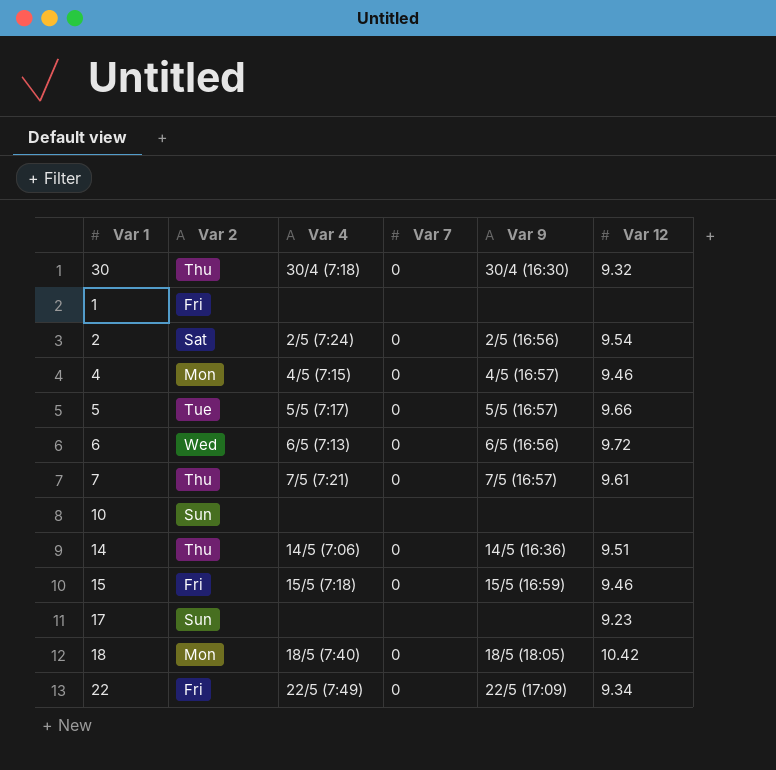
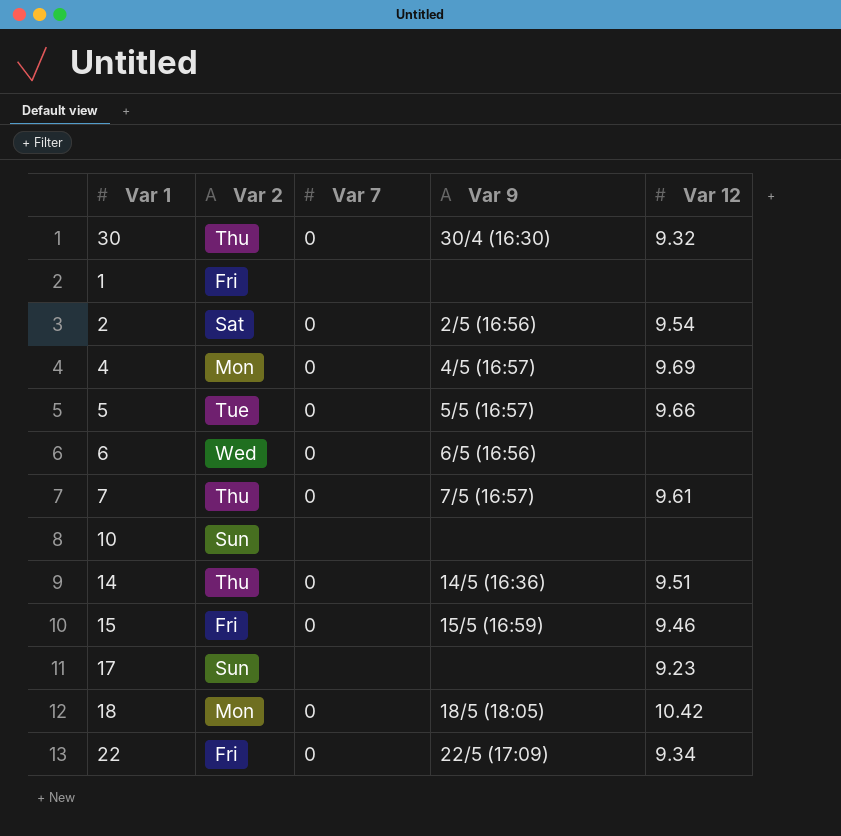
column Var 4 | position: 3 -> none
4 | Var 12: 9.46 -> 9.69
6 | Var 12: 9.72 -> none

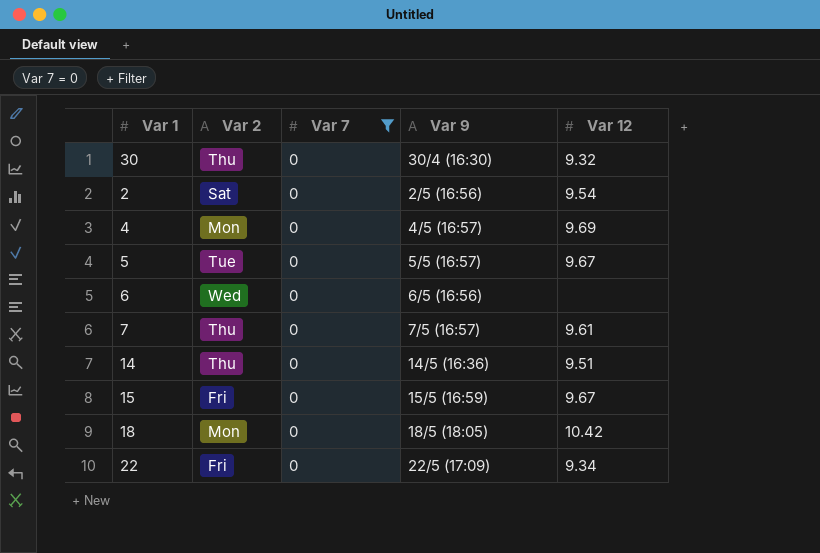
filter: none -> Var 7 = 0
5 | Var 12: 9.66 -> 9.67
15 | Var 12: 9.46 -> 9.67

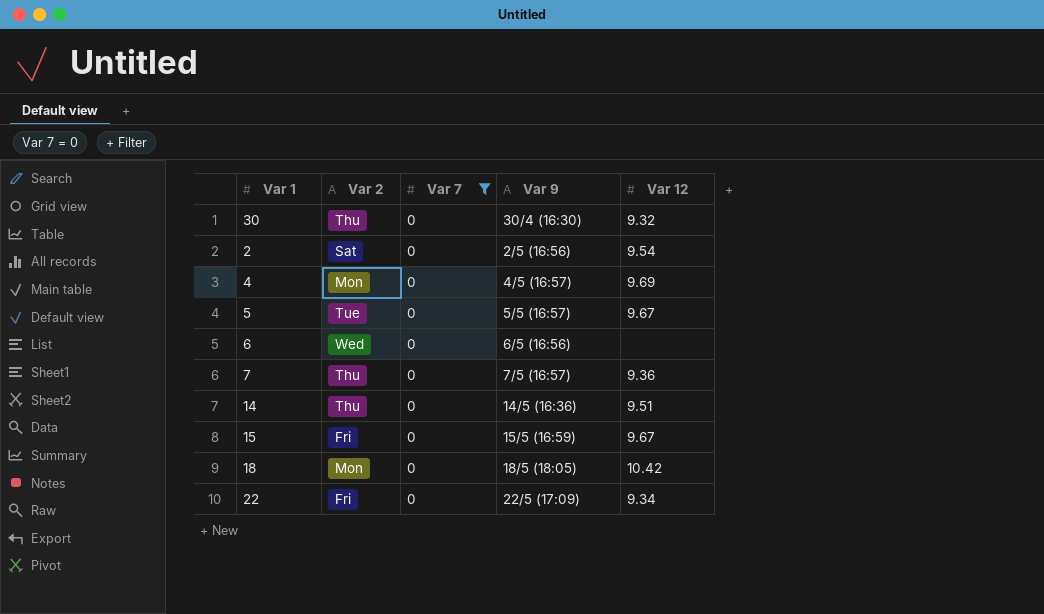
7 | Var 12: 9.61 -> 9.36

